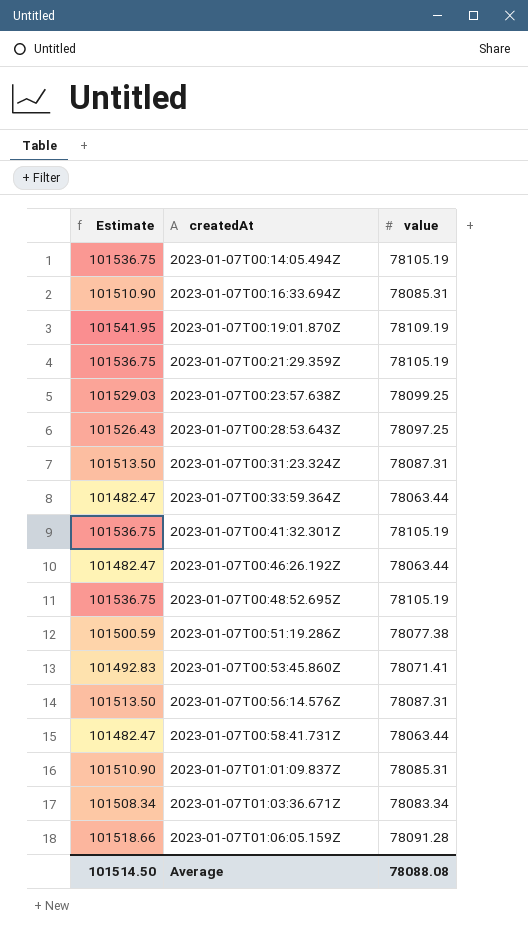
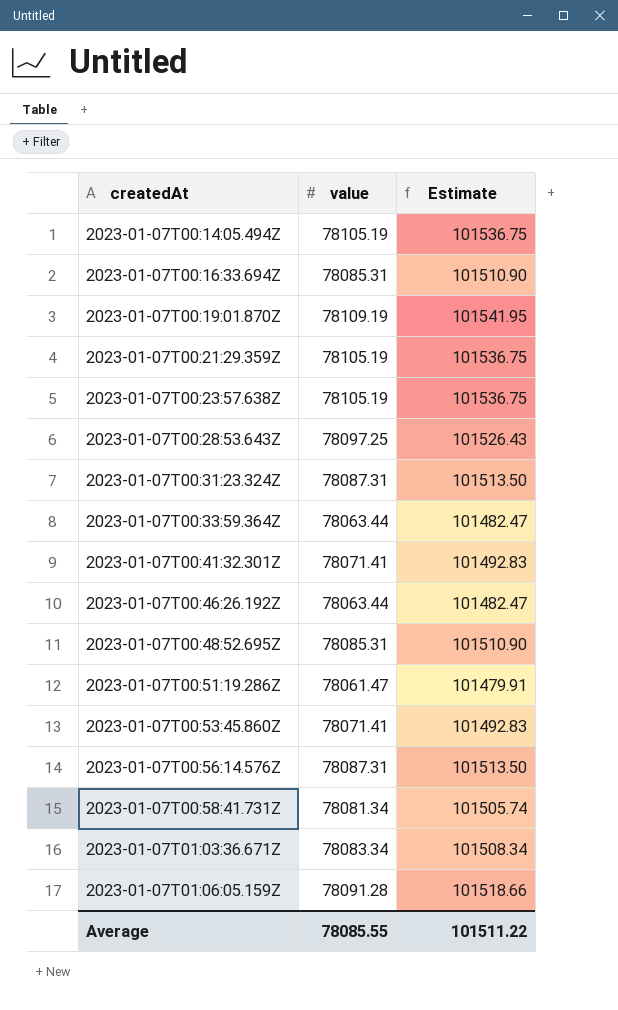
column Estimate | position: 1 -> 3
row 2023-01-07T01:01:09.837Z: 101510.90 | 78085.31 -> none
2023-01-07T00:23:57.638Z | value: 78099.25 -> 78105.19
2023-01-07T00:23:57.638Z | Estimate: 101529.03 -> 101536.75
2023-01-07T00:41:32.301Z | value: 78105.19 -> 78071.41
2023-01-07T00:41:32.301Z | Estimate: 101536.75 -> 101492.83
2023-01-07T00:48:52.695Z | value: 78105.19 -> 78085.31
2023-01-07T00:48:52.695Z | Estimate: 101536.75 -> 101510.90
2023-01-07T00:51:19.286Z | value: 78077.38 -> 78061.47
2023-01-07T00:51:19.286Z | Estimate: 101500.59 -> 101479.91
2023-01-07T00:58:41.731Z | value: 78063.44 -> 78081.34
2023-01-07T00:58:41.731Z | Estimate: 101482.47 -> 101505.74
Average | value: 78088.08 -> 78085.55
Average | Estimate: 101514.50 -> 101511.22

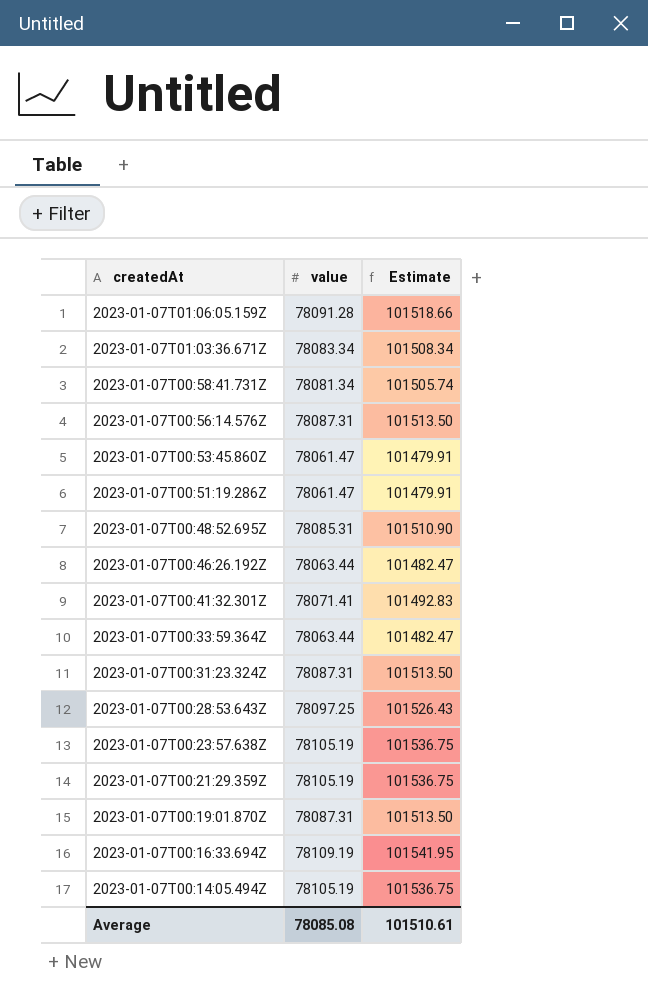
row order: createdAt ascending -> createdAt descending
2023-01-07T00:53:45.860Z | value: 78071.41 -> 78061.47
2023-01-07T00:53:45.860Z | Estimate: 101492.83 -> 101479.91
2023-01-07T00:19:01.870Z | value: 78109.19 -> 78087.31
2023-01-07T00:19:01.870Z | Estimate: 101541.95 -> 101513.50
2023-01-07T00:16:33.694Z | value: 78085.31 -> 78109.19
2023-01-07T00:16:33.694Z | Estimate: 101510.90 -> 101541.95
Average | value: 78085.55 -> 78085.08
Average | Estimate: 101511.22 -> 101510.61

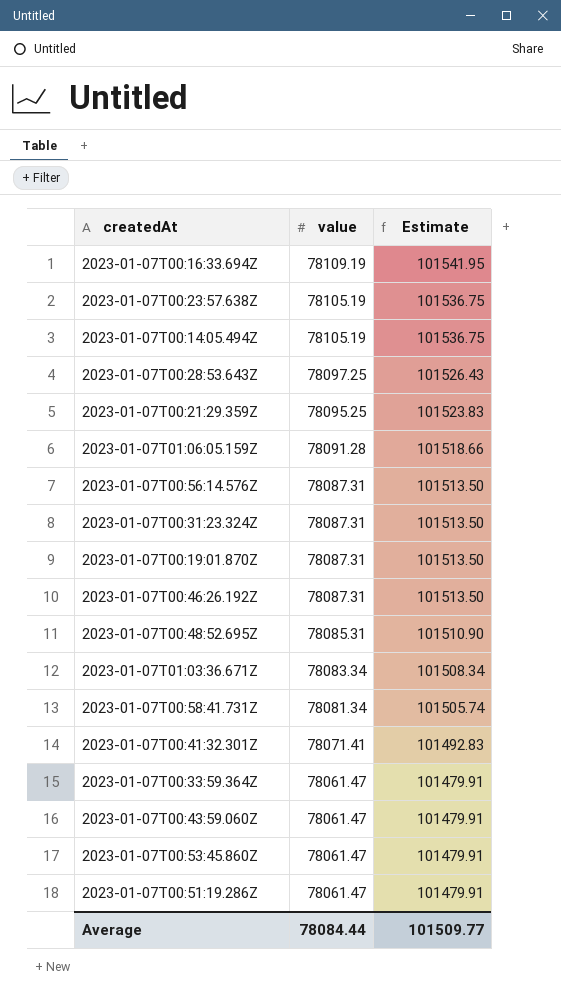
row order: createdAt descending -> value descending
2023-01-07T00:21:29.359Z | value: 78105.19 -> 78095.25
2023-01-07T00:21:29.359Z | Estimate: 101536.75 -> 101523.83
2023-01-07T00:46:26.192Z | value: 78063.44 -> 78087.31
2023-01-07T00:46:26.192Z | Estimate: 101482.47 -> 101513.50
2023-01-07T00:33:59.364Z | value: 78063.44 -> 78061.47
2023-01-07T00:33:59.364Z | Estimate: 101482.47 -> 101479.91
row 2023-01-07T00:43:59.060Z: none -> 78061.47 | 101479.91
Average | value: 78085.08 -> 78084.44
Average | Estimate: 101510.61 -> 101509.77

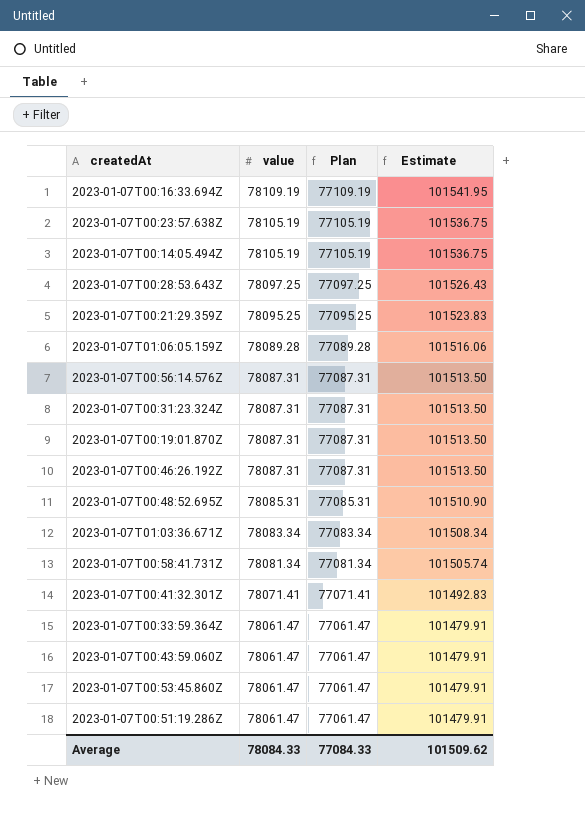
column Plan | formula: none -> [value] - 1000
2023-01-07T01:06:05.159Z | value: 78091.28 -> 78089.28
2023-01-07T01:06:05.159Z | Estimate: 101518.66 -> 101516.06
Average | value: 78084.44 -> 78084.33
Average | Estimate: 101509.77 -> 101509.62

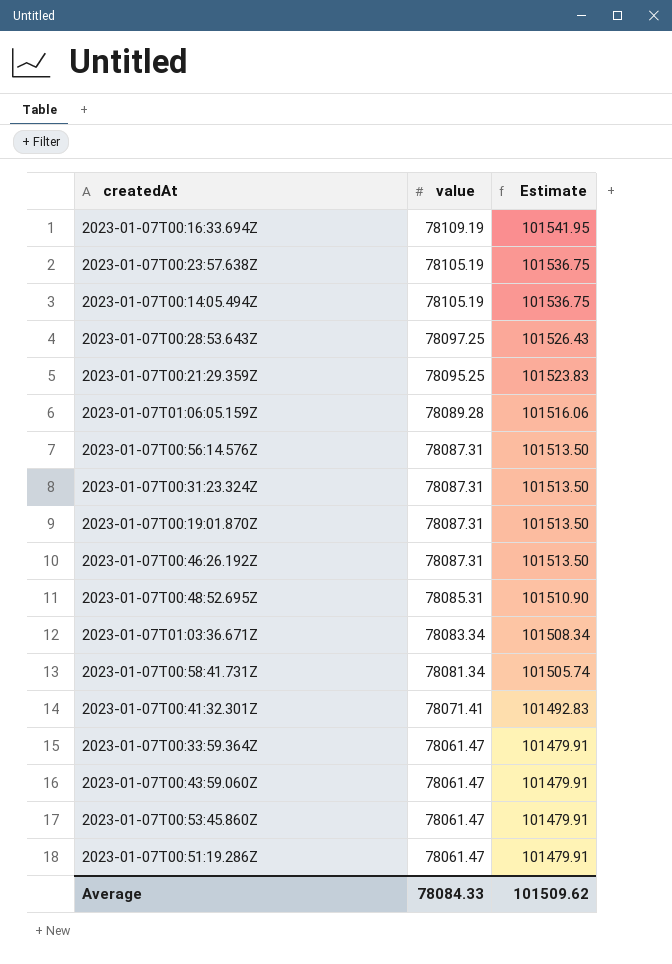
column Plan | formula: [value] - 1000 -> none

